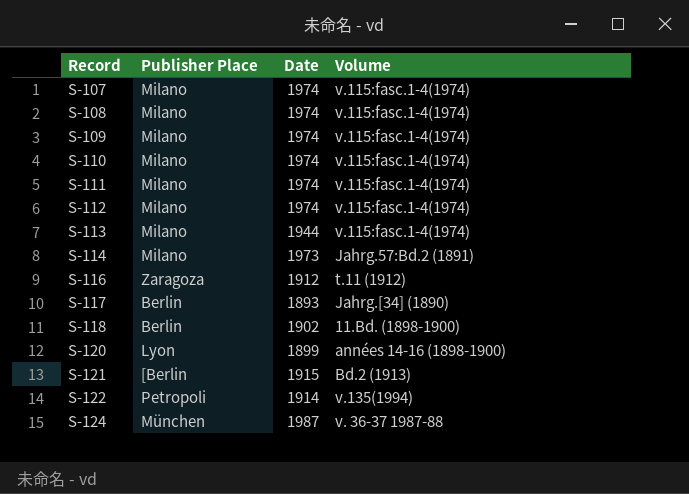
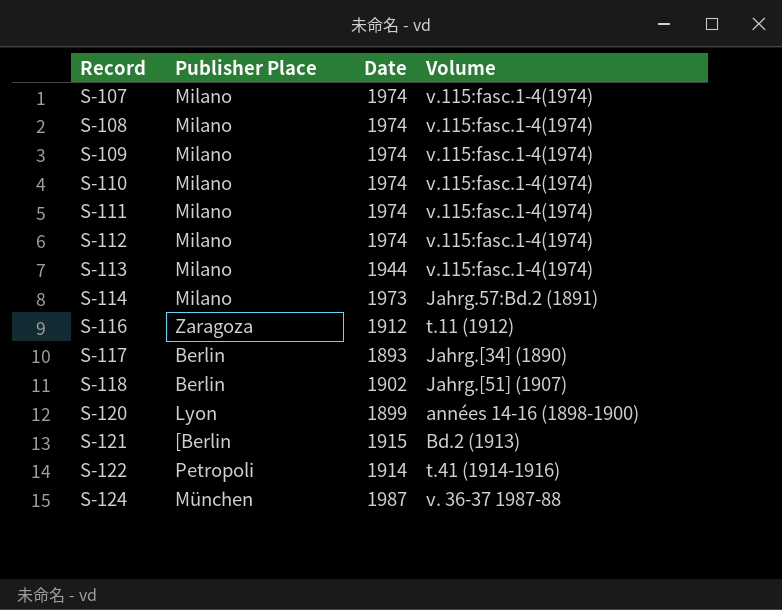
S-118 | Volume: 11.Bd. (1898-1900) -> Jahrg.[51] (1907)
S-122 | Volume: v.135(1994) -> t.41 (1914-1916)

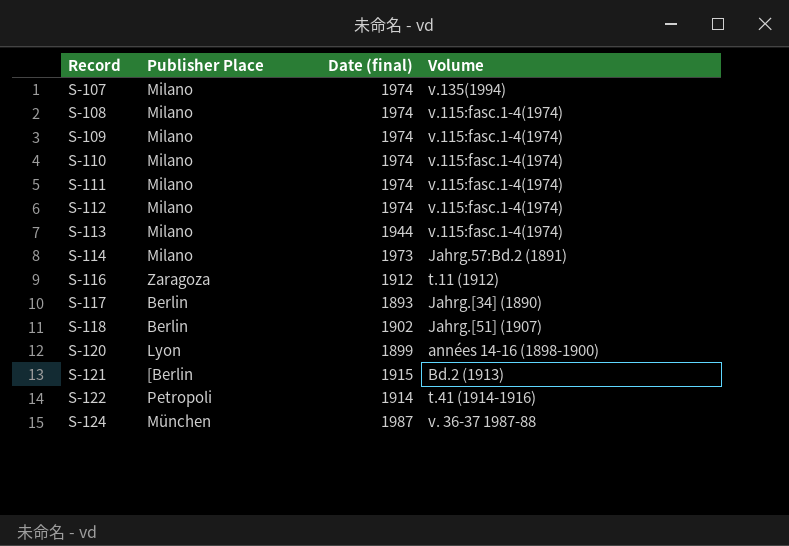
column name: Date -> Date (final)
S-107 | Volume: v.115:fasc.1-4(1974) -> v.135(1994)

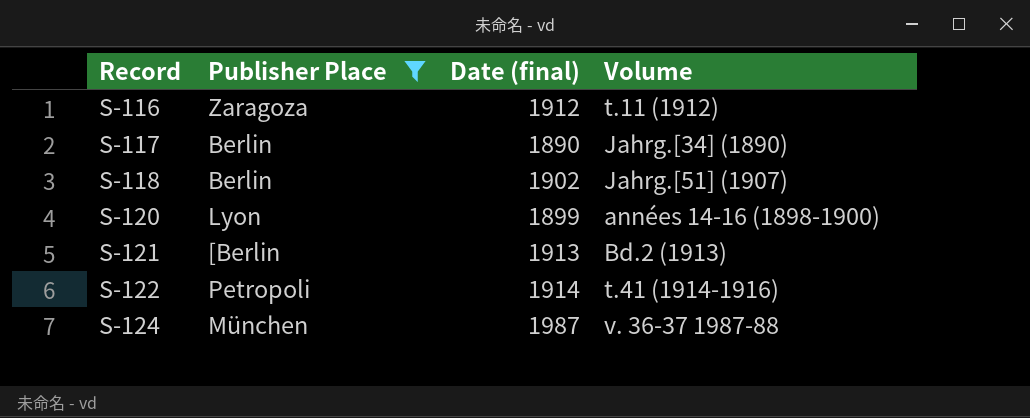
filter: none -> Publisher Place != Milano
S-117 | Date (final): 1893 -> 1890
S-121 | Date (final): 1915 -> 1913

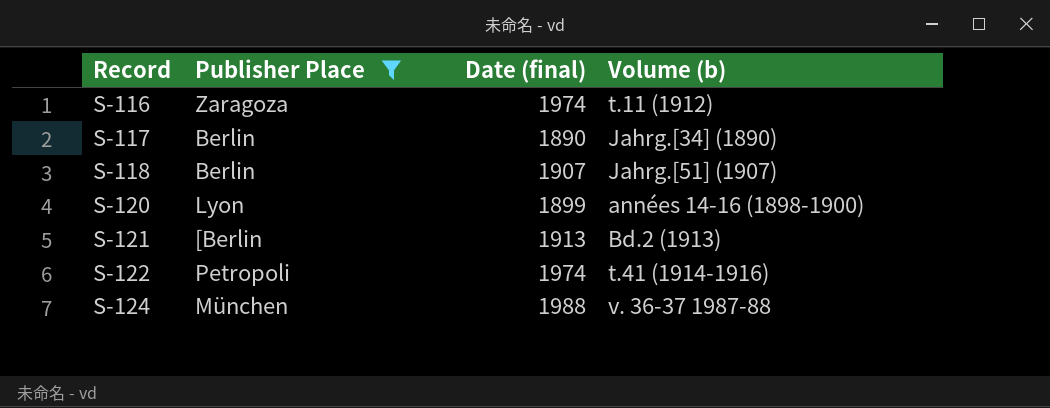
column name: Volume -> Volume (b)
S-116 | Date (final): 1912 -> 1974
S-118 | Date (final): 1902 -> 1907
S-122 | Date (final): 1914 -> 1974
S-124 | Date (final): 1987 -> 1988

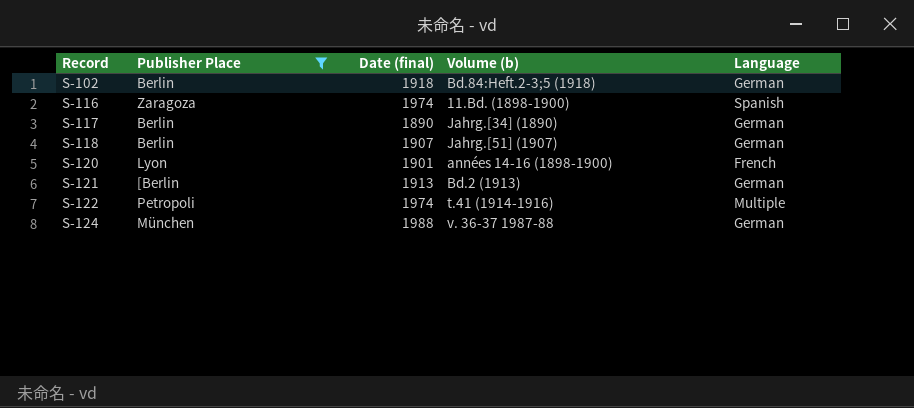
column Language | position: none -> 5
row S-102: none -> Berlin | 1918 | Bd.84:Heft.2-3;5 (1918) | German
S-116 | Volume (b): t.11 (1912) -> 11.Bd. (1898-1900)
S-120 | Date (final): 1899 -> 1901

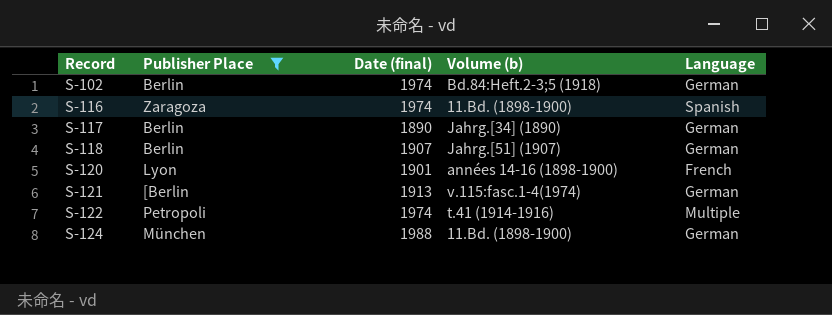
S-102 | Date (final): 1918 -> 1974
S-121 | Volume (b): Bd.2 (1913) -> v.115:fasc.1-4(1974)
S-124 | Volume (b): v. 36-37 1987-88 -> 11.Bd. (1898-1900)

